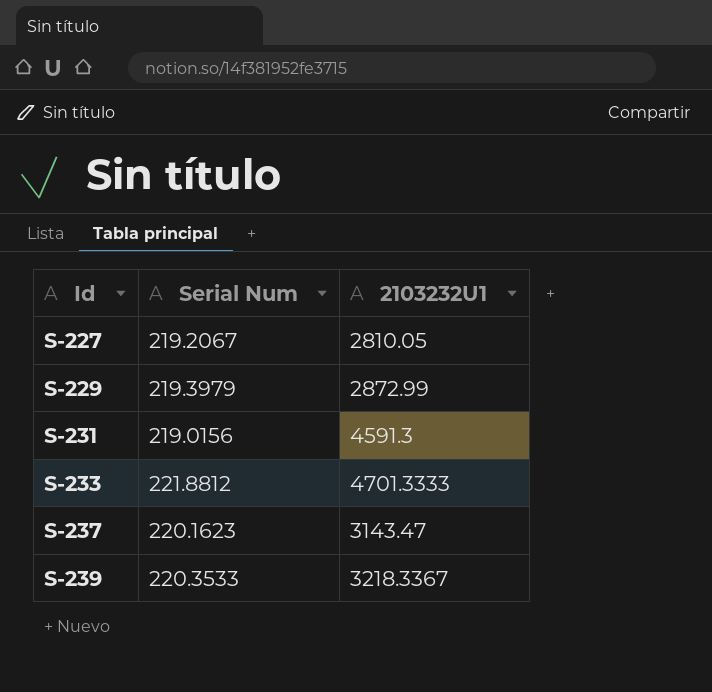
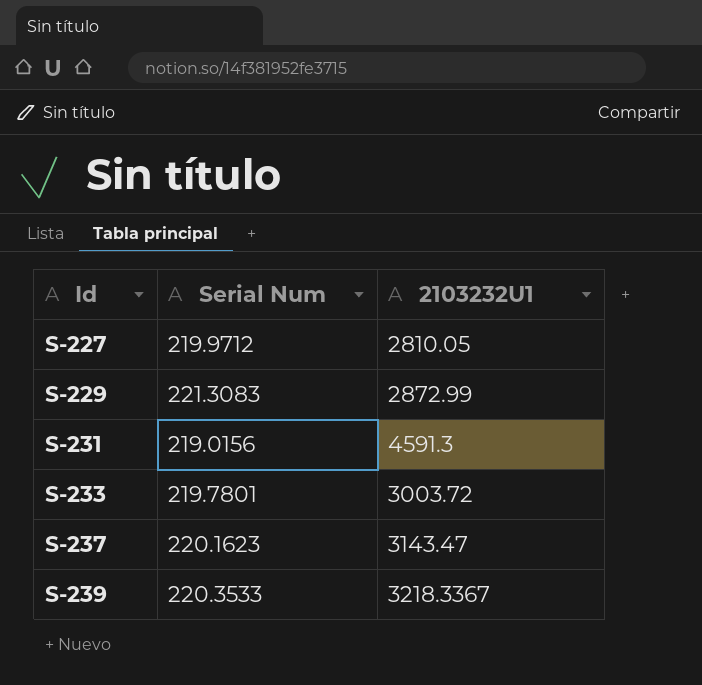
S-227 | Serial Num: 219.2067 -> 219.9712
S-229 | Serial Num: 219.3979 -> 221.3083
S-233 | Serial Num: 221.8812 -> 219.7801
S-233 | 2103232U1: 4701.3333 -> 3003.72

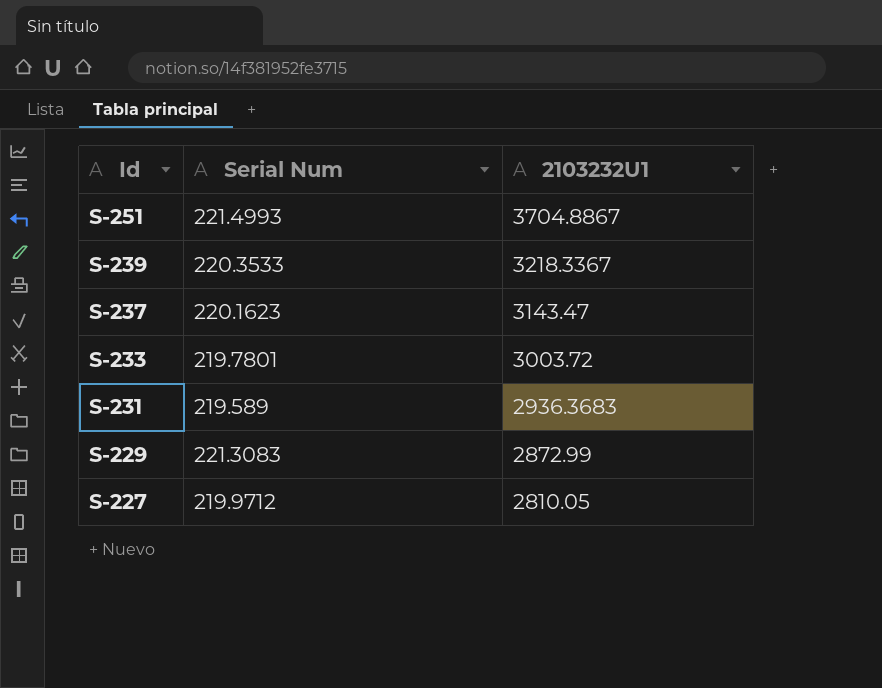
row order: Id ascending -> Id descending
row S-251: none -> 221.4993 | 3704.8867
S-231 | Serial Num: 219.0156 -> 219.589
S-231 | 2103232U1: 4591.3 -> 2936.3683

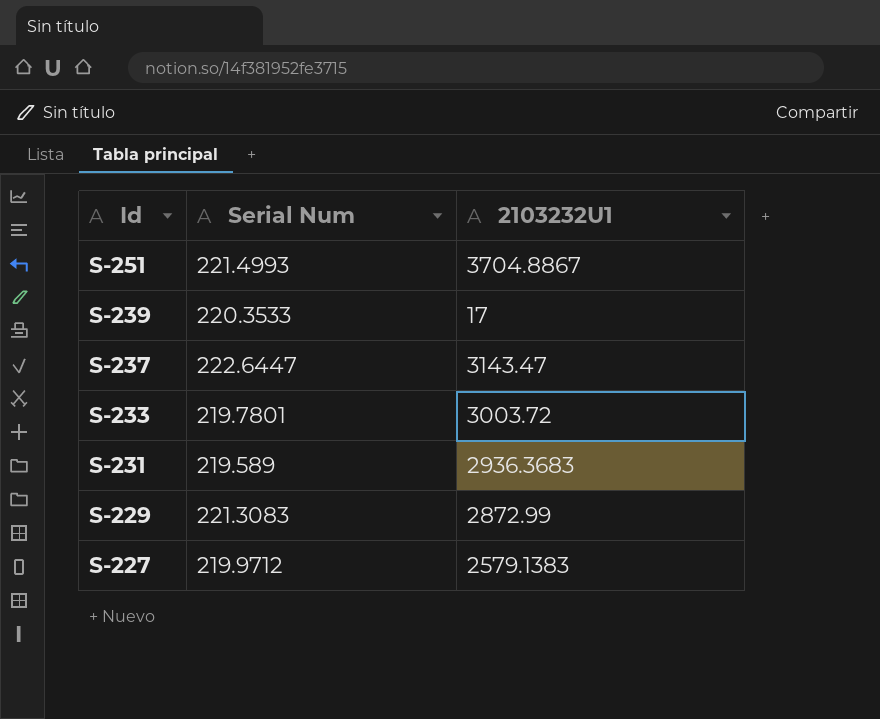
S-239 | 2103232U1: 3218.3367 -> 17
S-237 | Serial Num: 220.1623 -> 222.6447
S-227 | 2103232U1: 2810.05 -> 2579.1383

